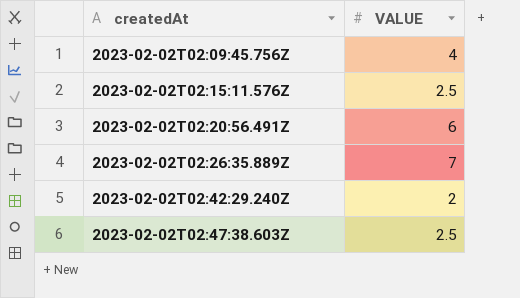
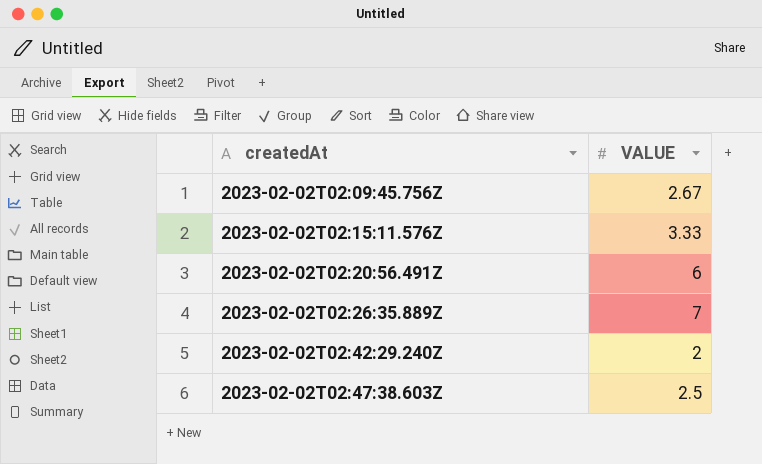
2023-02-02T02:09:45.756Z | VALUE: 4 -> 2.67
2023-02-02T02:15:11.576Z | VALUE: 2.5 -> 3.33

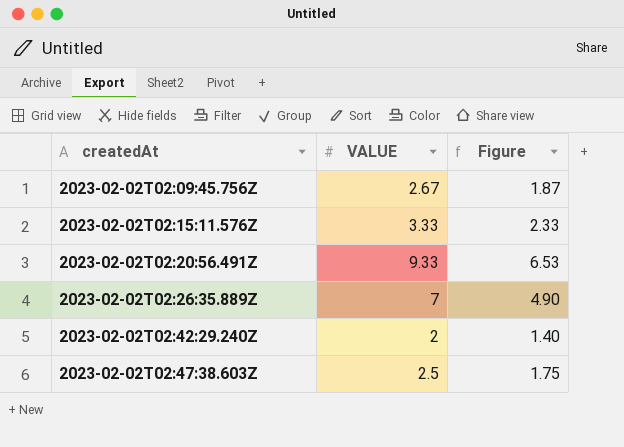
column Figure | formula: none -> [VALUE] * 0.7
2023-02-02T02:20:56.491Z | VALUE: 6 -> 9.33

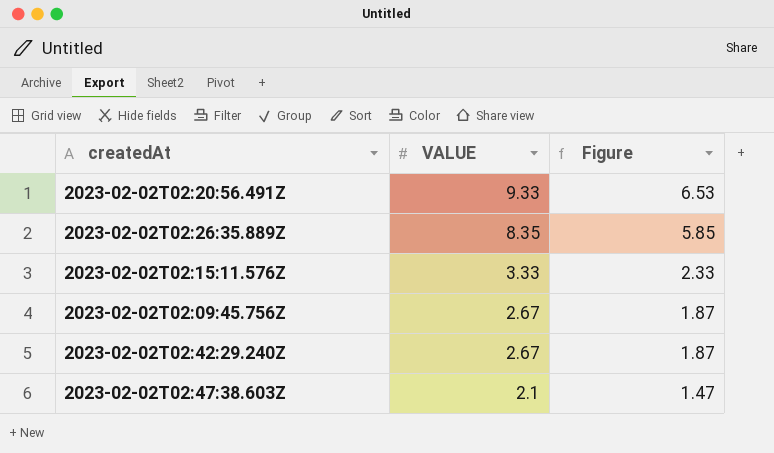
row order: createdAt ascending -> VALUE descending
2023-02-02T02:26:35.889Z | VALUE: 7 -> 8.35
2023-02-02T02:26:35.889Z | Figure: 4.90 -> 5.85
2023-02-02T02:42:29.240Z | VALUE: 2 -> 2.67
2023-02-02T02:42:29.240Z | Figure: 1.40 -> 1.87
2023-02-02T02:47:38.603Z | VALUE: 2.5 -> 2.1
2023-02-02T02:47:38.603Z | Figure: 1.75 -> 1.47

